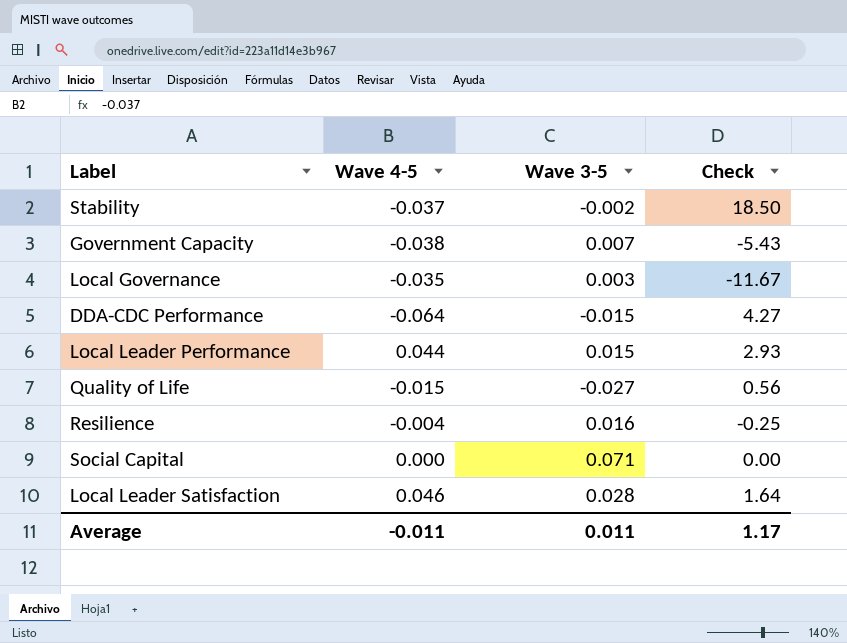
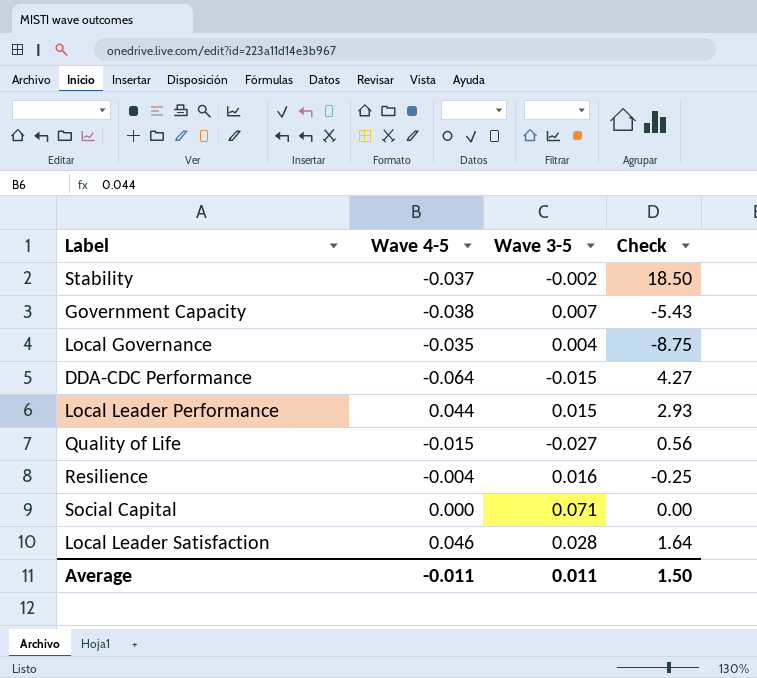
Local Governance | Wave 3-5: 0.003 -> 0.004
Local Governance | Check: -11.67 -> -8.75
Average | Check: 1.17 -> 1.50

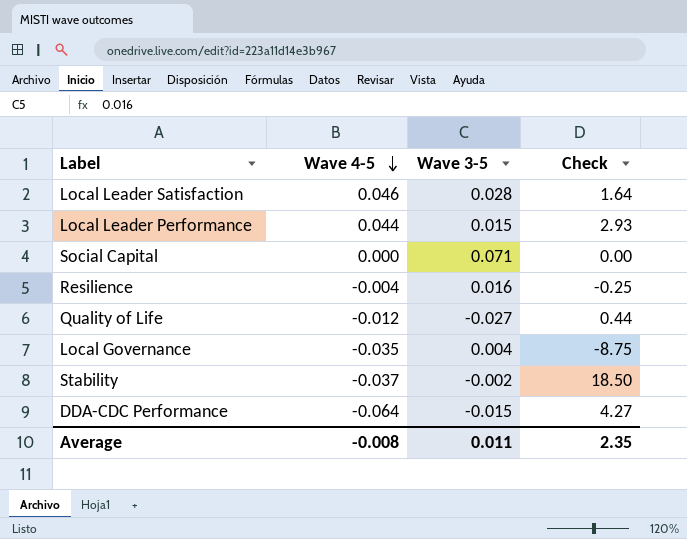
row order: none -> Wave 4-5 descending
row Government Capacity: -0.038 | 0.007 | -5.43 -> none
Quality of Life | Wave 4-5: -0.015 -> -0.012
Quality of Life | Check: 0.56 -> 0.44
Average | Wave 4-5: -0.011 -> -0.008
Average | Check: 1.50 -> 2.35

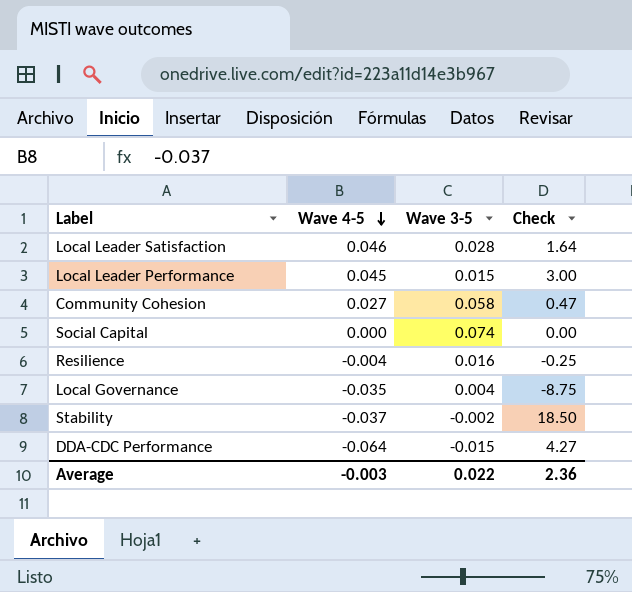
row Quality of Life: -0.012 | -0.027 | 0.44 -> none
Local Leader Performance | Wave 4-5: 0.044 -> 0.045
Local Leader Performance | Check: 2.93 -> 3.00
row Community Cohesion: none -> 0.027 | 0.058 | 0.47
Social Capital | Wave 3-5: 0.071 -> 0.074
Average | Wave 4-5: -0.008 -> -0.003
Average | Wave 3-5: 0.011 -> 0.022
Average | Check: 2.35 -> 2.36

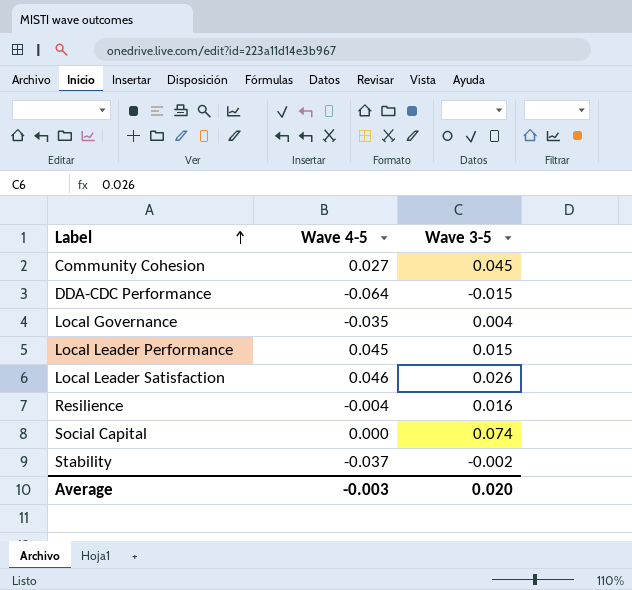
row order: Wave 4-5 descending -> Label ascending
column Check | formula: [Wave 4-5] / [Wave 3-5] -> none
Community Cohesion | Wave 3-5: 0.058 -> 0.045
Local Leader Satisfaction | Wave 3-5: 0.028 -> 0.026
Average | Wave 3-5: 0.022 -> 0.020

